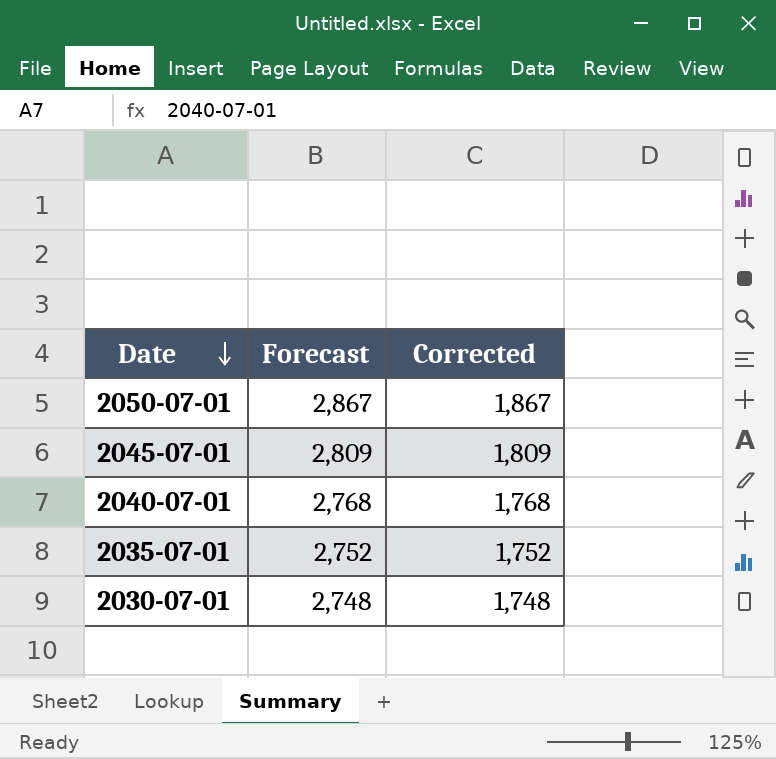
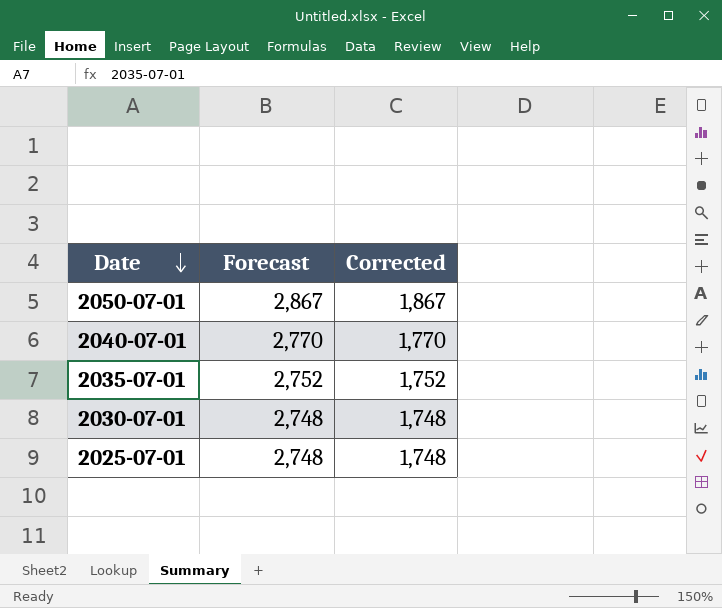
row 2045-07-01: 2,809 | 1,809 -> none
2040-07-01 | Forecast: 2,768 -> 2,770
2040-07-01 | Corrected: 1,768 -> 1,770
row 2025-07-01: none -> 2,748 | 1,748

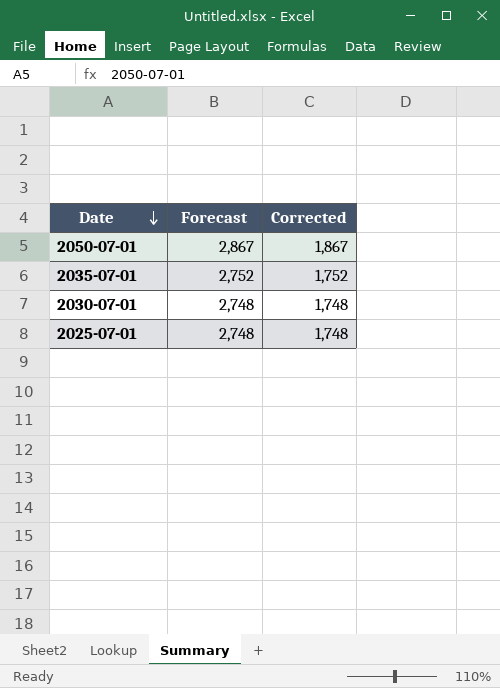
row 2040-07-01: 2,770 | 1,770 -> none

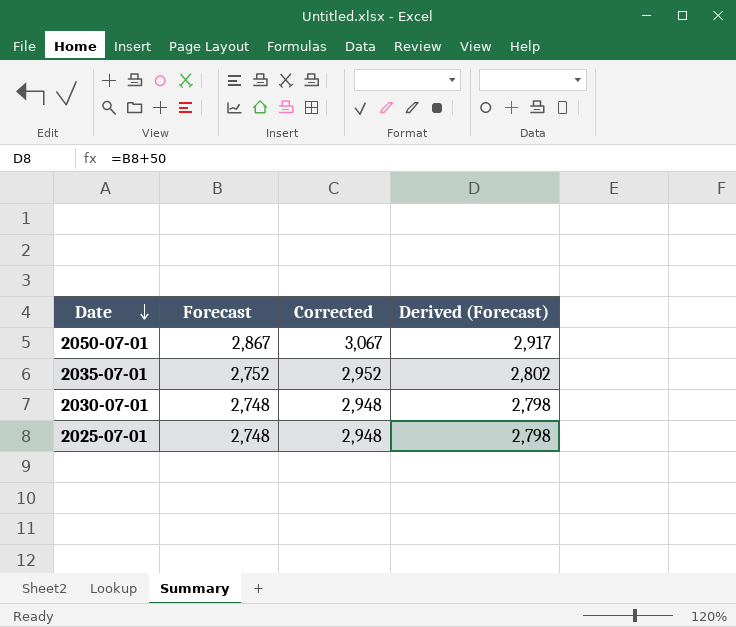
column Corrected | formula: [Forecast] - 1000 -> [Forecast] + 200
column Derived (Forecast) | formula: none -> [Forecast] + 50

